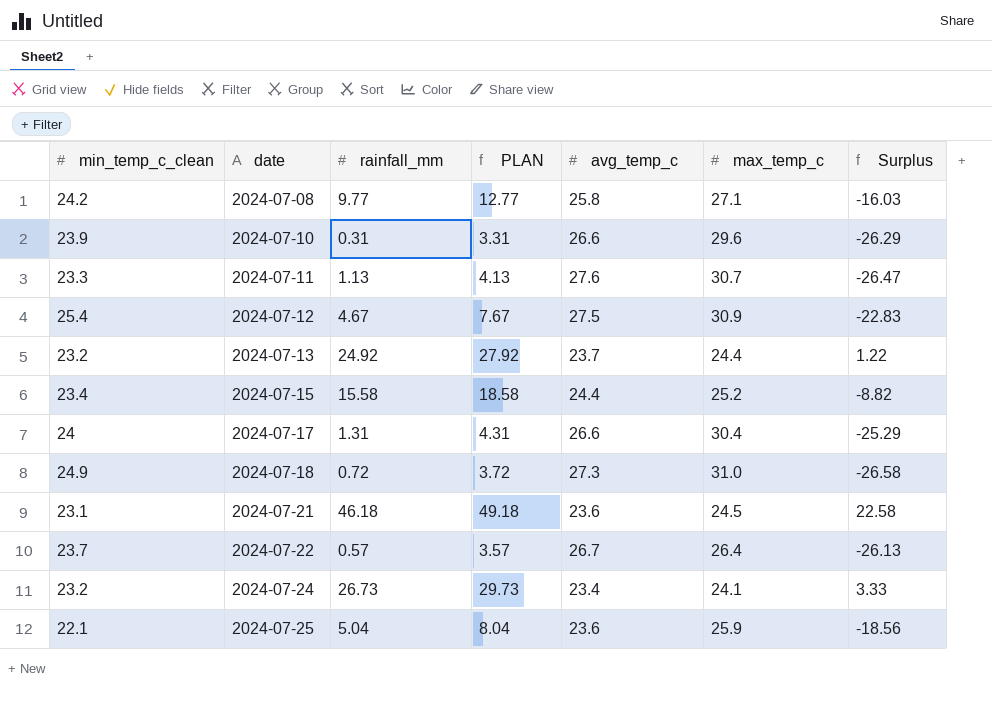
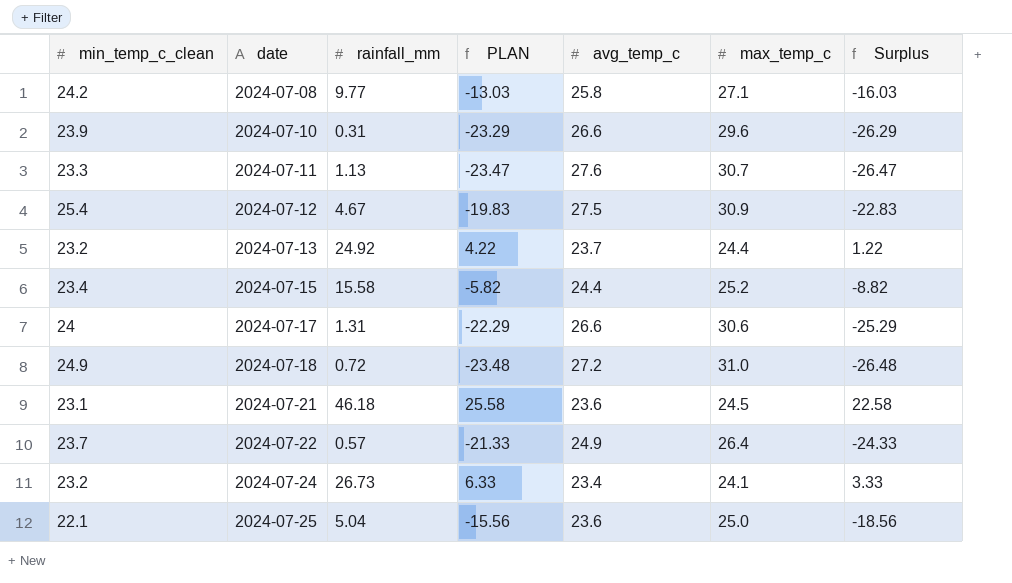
column PLAN | formula: [rainfall_mm] + 3 -> [Surplus] + 3
2024-07-17 | max_temp_c: 30.4 -> 30.6
2024-07-18 | avg_temp_c: 27.3 -> 27.2
2024-07-18 | Surplus: -26.58 -> -26.48
2024-07-22 | avg_temp_c: 26.7 -> 24.9
2024-07-22 | Surplus: -26.13 -> -24.33
2024-07-25 | max_temp_c: 25.9 -> 25.0

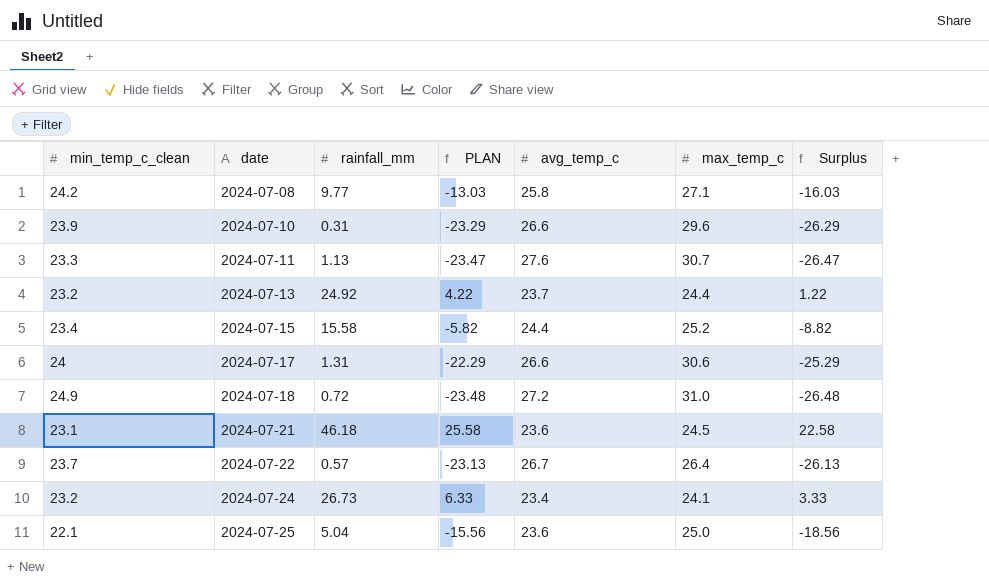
row 2024-07-12: 25.4 | 4.67 | -19.83 | 27.5 | 30.9 | -22.83 -> none
2024-07-22 | PLAN: -21.33 -> -23.13
2024-07-22 | avg_temp_c: 24.9 -> 26.7
2024-07-22 | Surplus: -24.33 -> -26.13

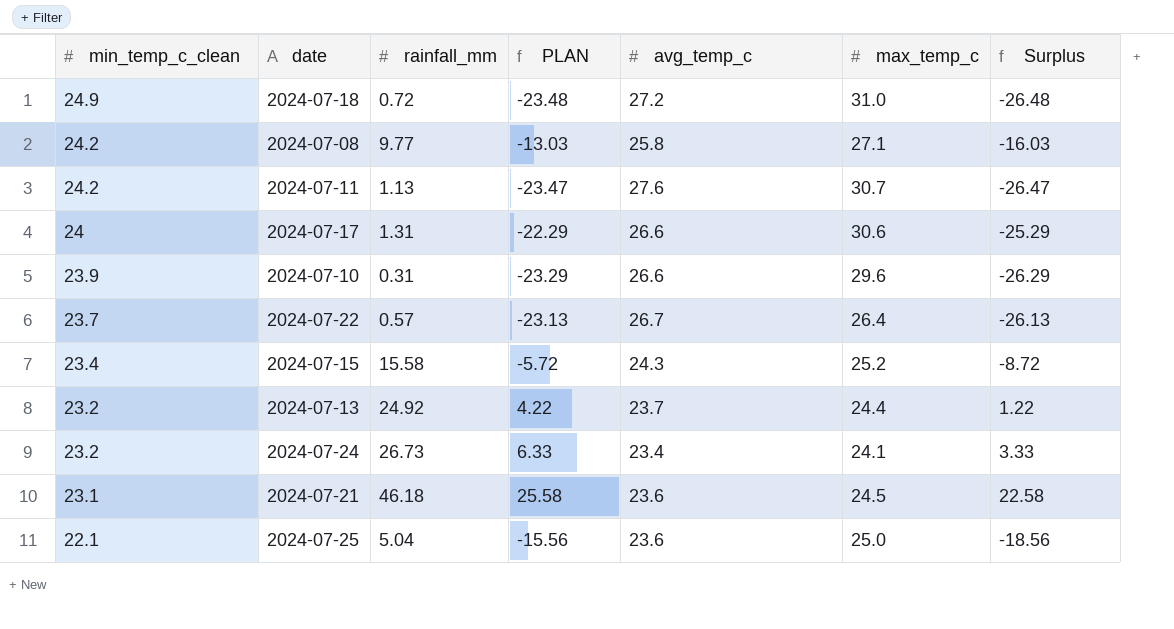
row order: date ascending -> min_temp_c_clean descending
2024-07-11 | min_temp_c_clean: 23.3 -> 24.2
2024-07-15 | PLAN: -5.82 -> -5.72
2024-07-15 | avg_temp_c: 24.4 -> 24.3
2024-07-15 | Surplus: -8.82 -> -8.72

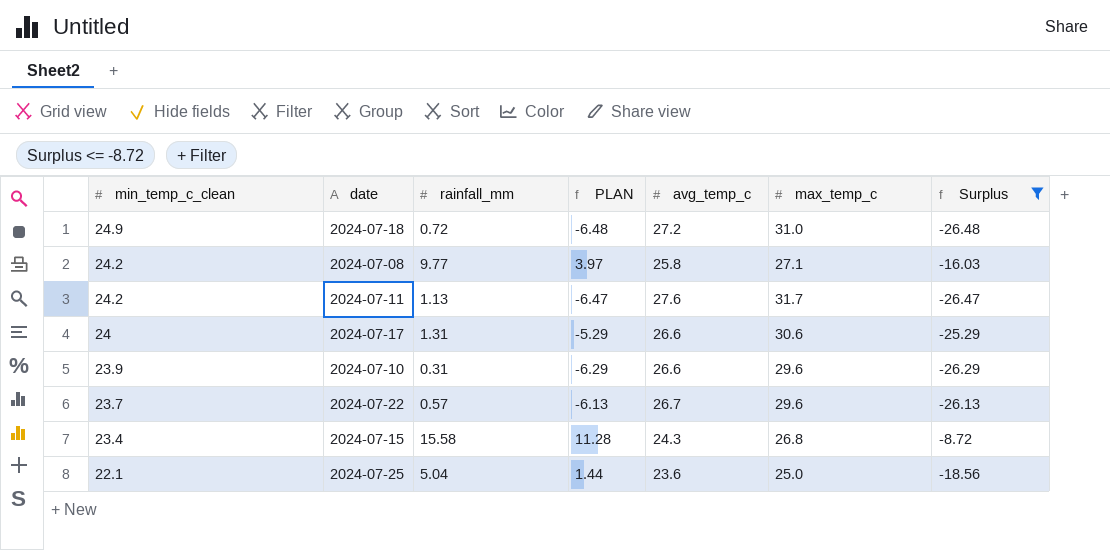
filter: none -> Surplus <= -8.72
column PLAN | formula: [Surplus] + 3 -> [Surplus] + 20
2024-07-11 | max_temp_c: 30.7 -> 31.7
2024-07-22 | max_temp_c: 26.4 -> 29.6
2024-07-15 | max_temp_c: 25.2 -> 26.8

